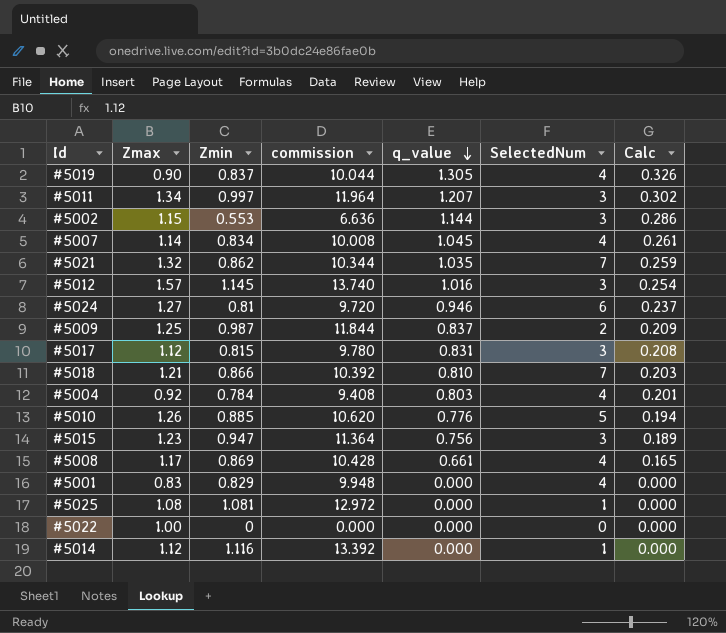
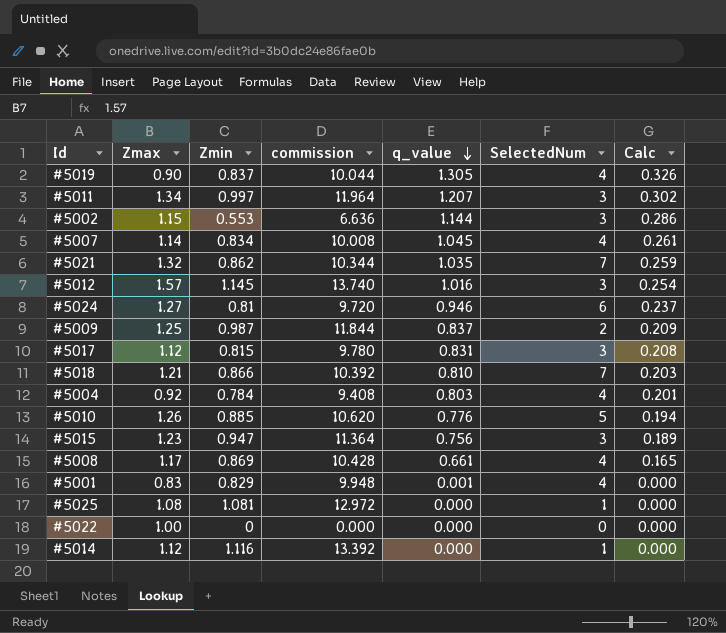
#5001 | q_value: 0.000 -> 0.001

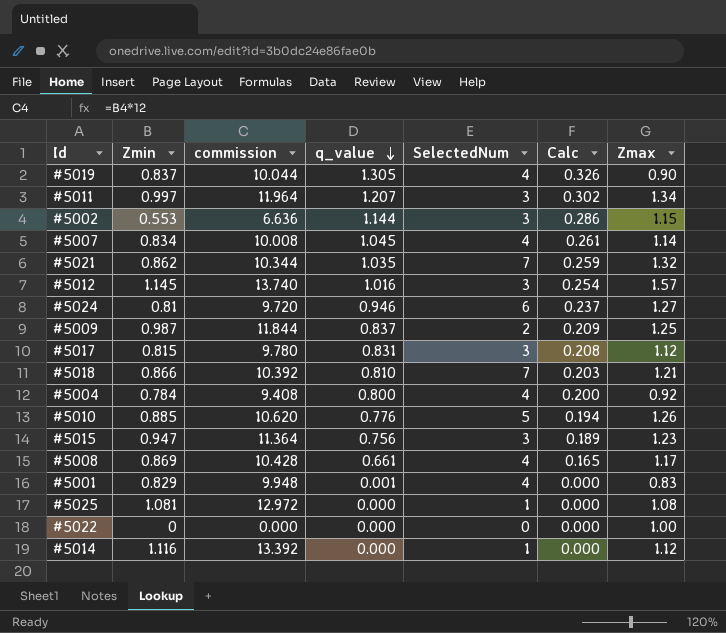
column Zmax | position: 2 -> 7
#5004 | q_value: 0.803 -> 0.800
#5004 | Calc: 0.201 -> 0.200

